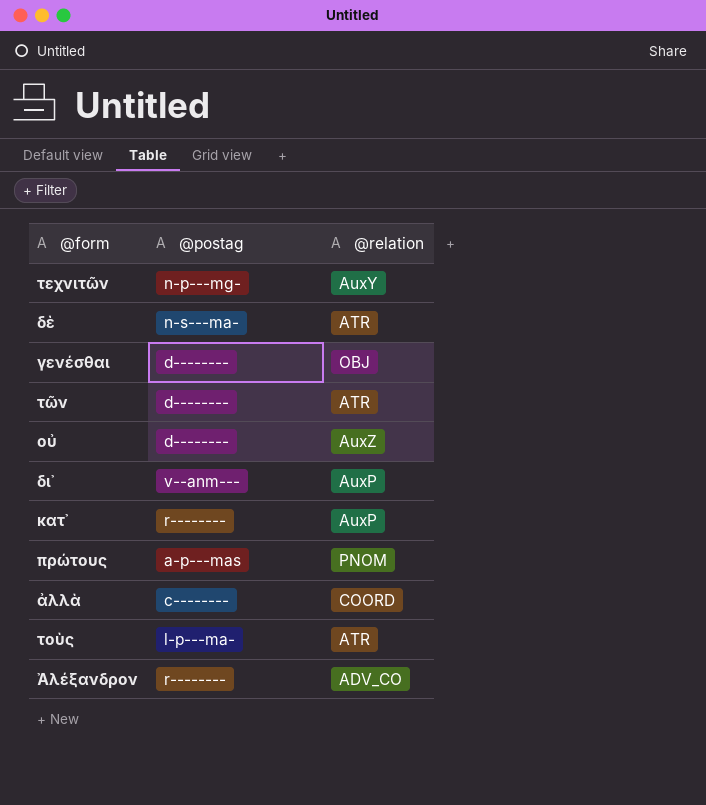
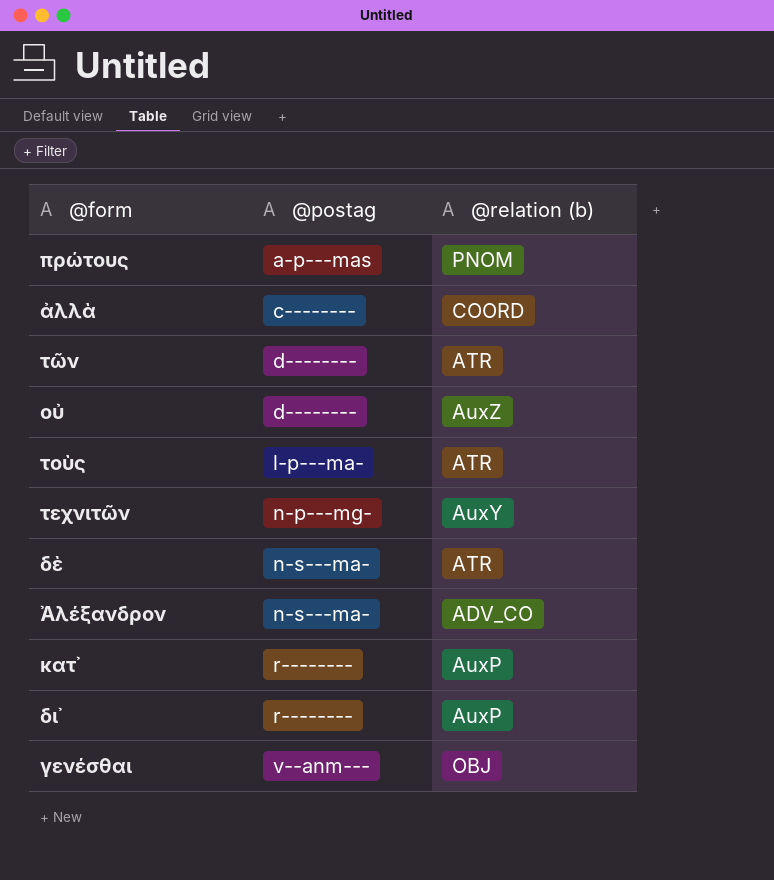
row order: none -> @postag ascending
column name: @relation -> @relation (b)
Ἀλέξανδρον | @postag: r-------- -> n-s---ma-
δι᾽ | @postag: v--anm--- -> r--------
γενέσθαι | @postag: d-------- -> v--anm---

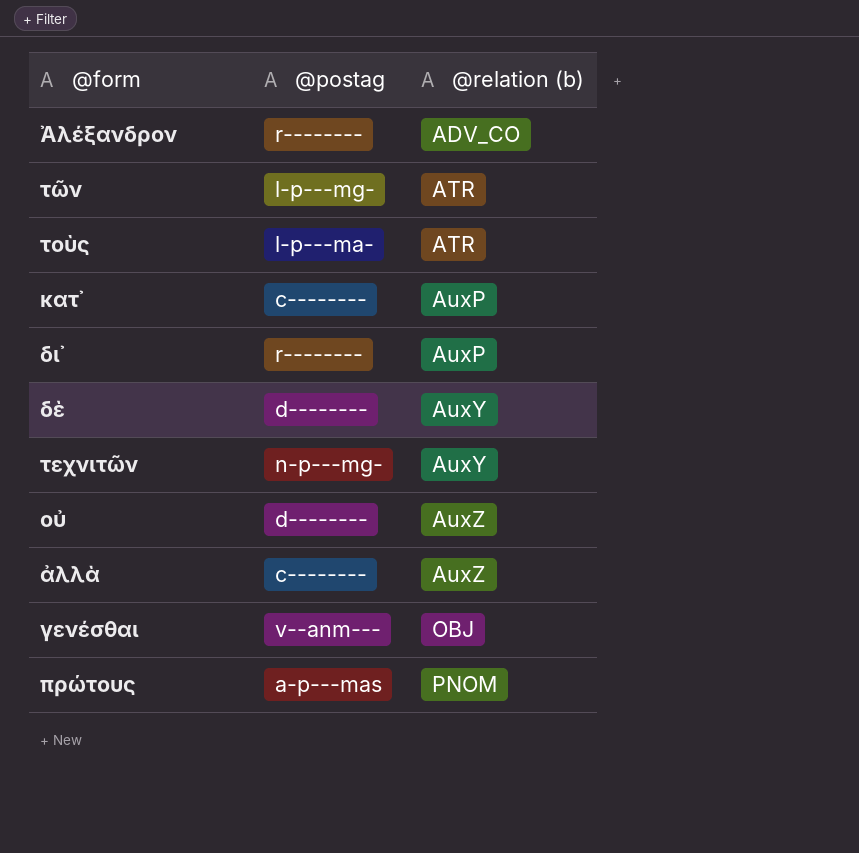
row order: @postag ascending -> @relation (b) ascending
Ἀλέξανδρον | @postag: n-s---ma- -> r--------
τῶν | @postag: d-------- -> l-p---mg-
κατ᾽ | @postag: r-------- -> c--------
δὲ | @postag: n-s---ma- -> d--------
δὲ | @relation (b): ATR -> AuxY
ἀλλὰ | @relation (b): COORD -> AuxZ

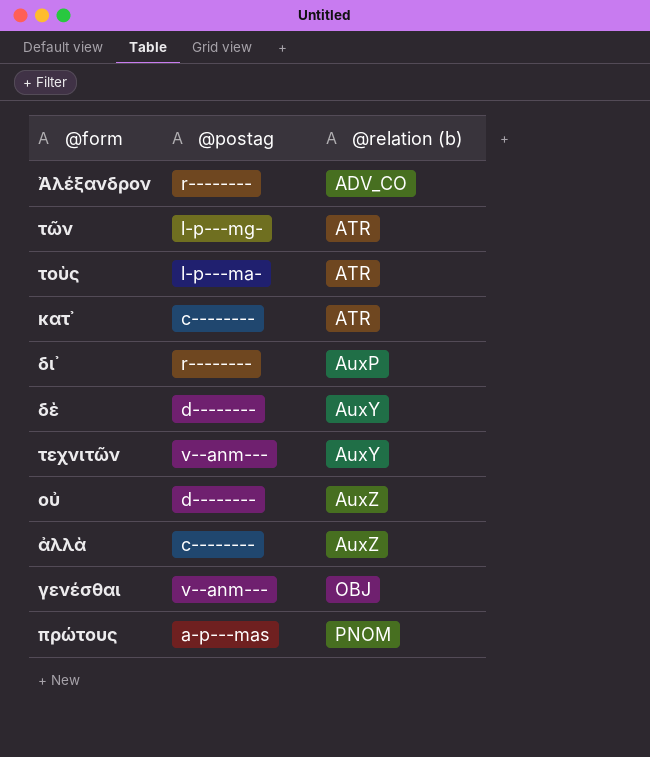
κατ᾽ | @relation (b): AuxP -> ATR
τεχνιτῶν | @postag: n-p---mg- -> v--anm---

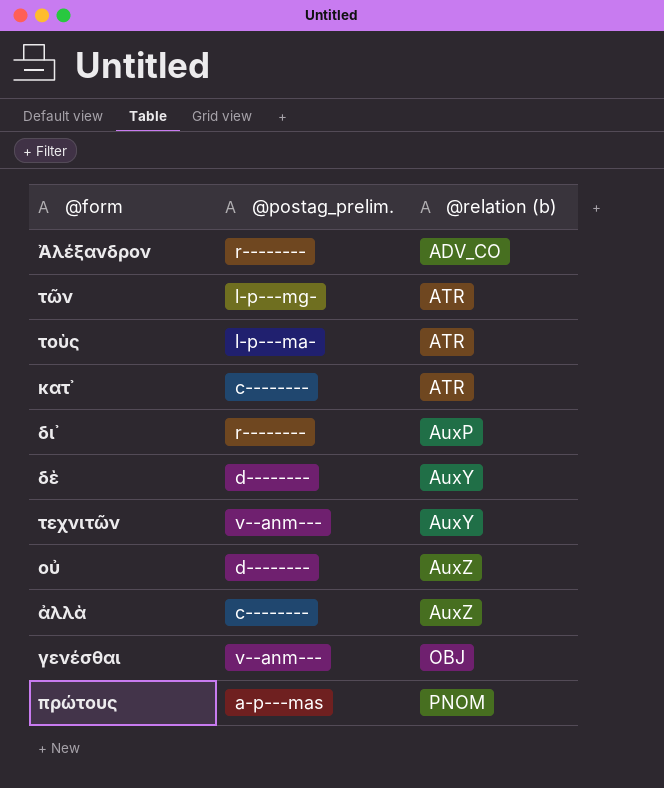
column name: @postag -> @postag_prelim.

